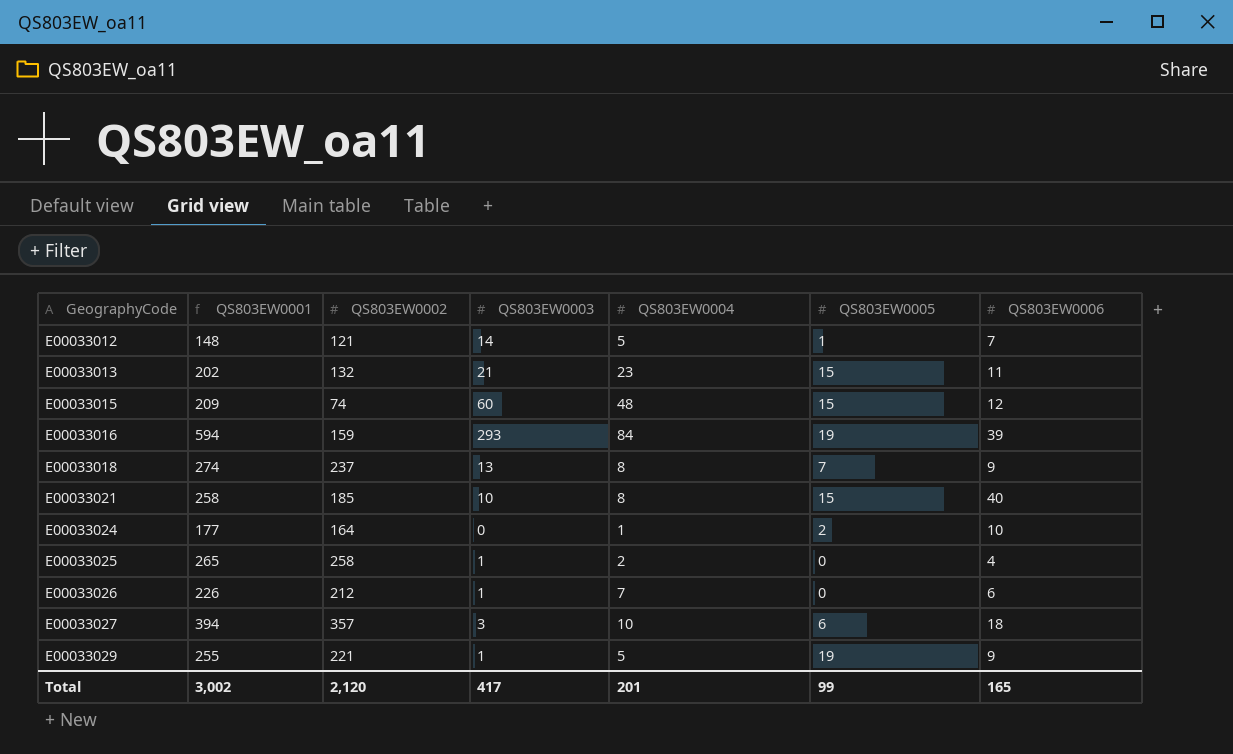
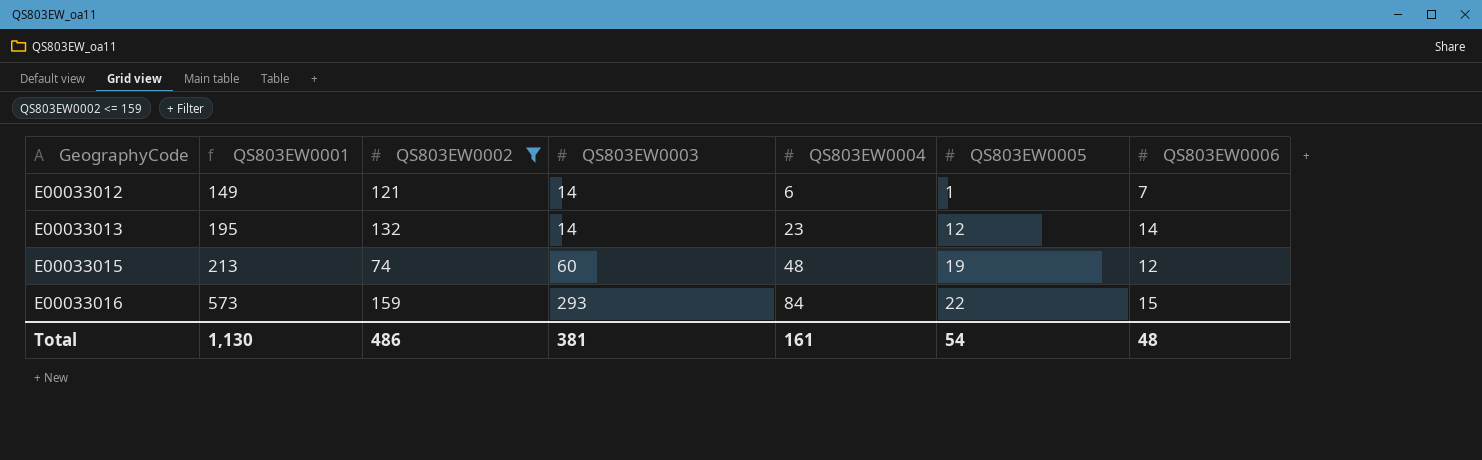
filter: none -> QS803EW0002 <= 159
E00033012 | QS803EW0001: 148 -> 149
E00033012 | QS803EW0004: 5 -> 6
E00033013 | QS803EW0001: 202 -> 195
E00033013 | QS803EW0003: 21 -> 14
E00033013 | QS803EW0005: 15 -> 12
E00033013 | QS803EW0006: 11 -> 14
E00033015 | QS803EW0001: 209 -> 213
E00033015 | QS803EW0005: 15 -> 19
E00033016 | QS803EW0001: 594 -> 573
E00033016 | QS803EW0005: 19 -> 22
E00033016 | QS803EW0006: 39 -> 15
Total | QS803EW0001: 3,002 -> 1,130
Total | QS803EW0002: 2,120 -> 486
Total | QS803EW0003: 417 -> 381
Total | QS803EW0004: 201 -> 161
Total | QS803EW0005: 99 -> 54
Total | QS803EW0006: 165 -> 48

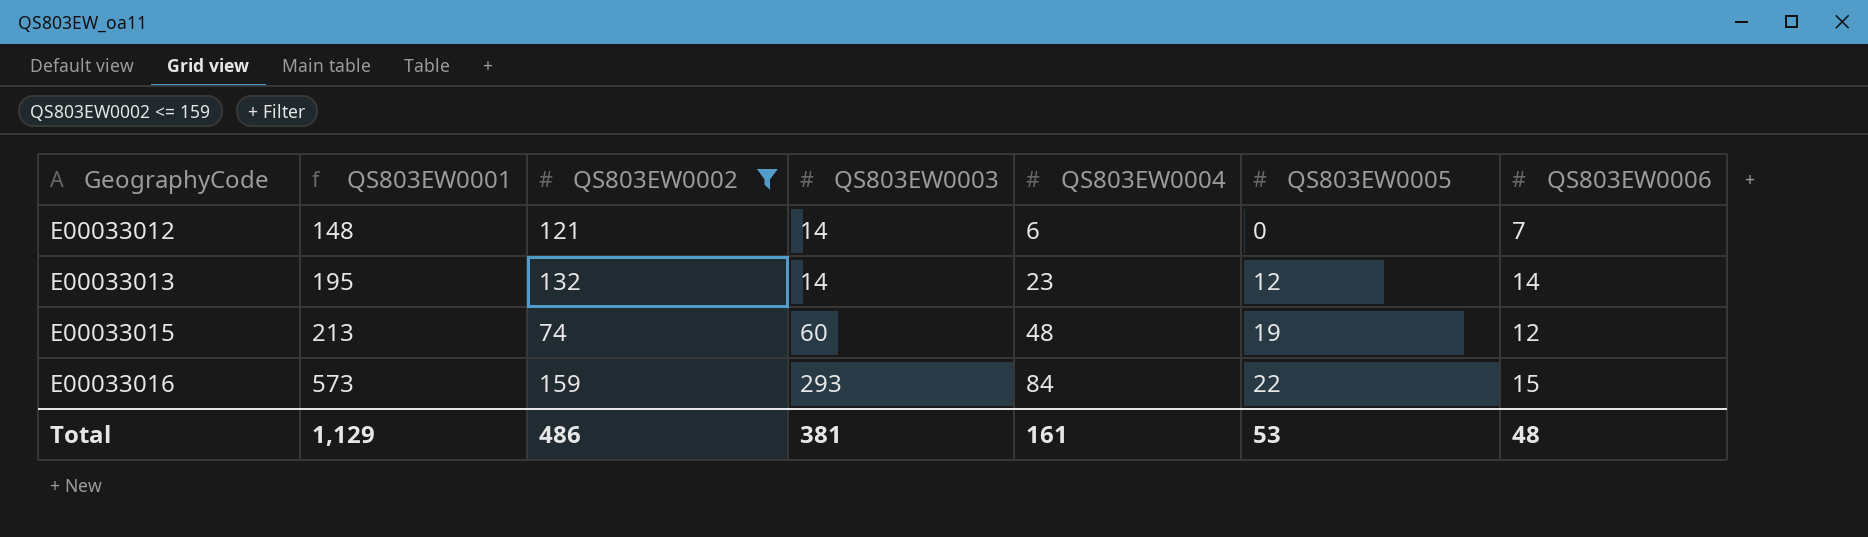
E00033012 | QS803EW0001: 149 -> 148
E00033012 | QS803EW0005: 1 -> 0
Total | QS803EW0001: 1,130 -> 1,129
Total | QS803EW0005: 54 -> 53

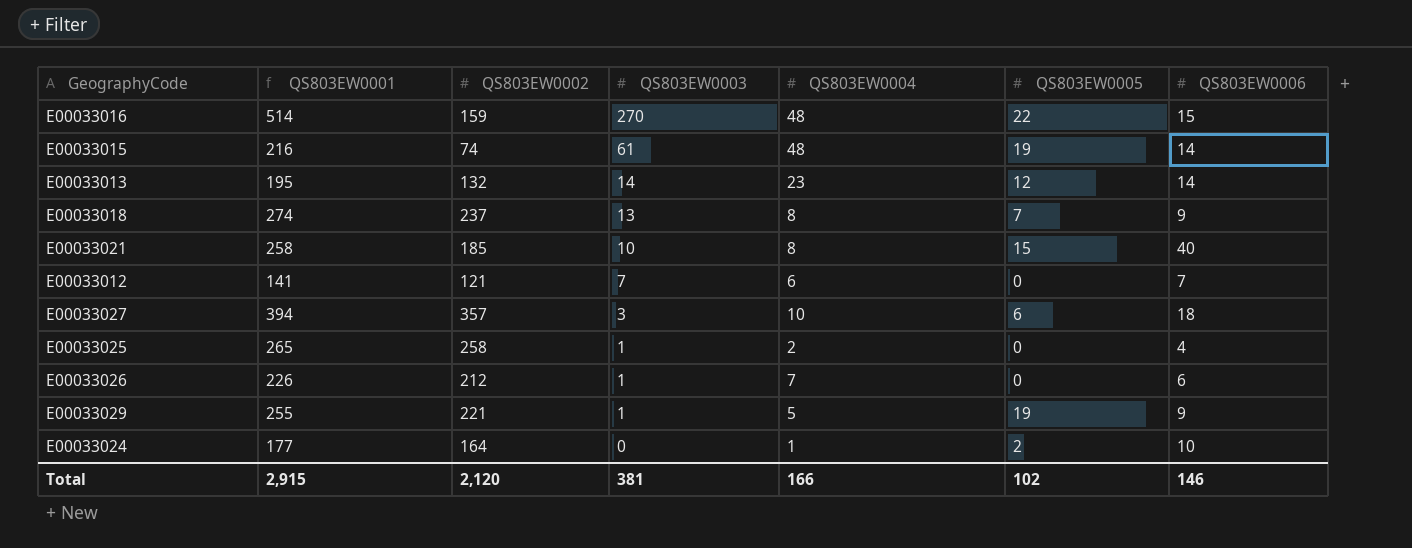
filter: QS803EW0002 <= 159 -> none
row order: GeographyCode ascending -> QS803EW0003 descending
E00033016 | QS803EW0001: 573 -> 514
E00033016 | QS803EW0003: 293 -> 270
E00033016 | QS803EW0004: 84 -> 48
E00033015 | QS803EW0001: 213 -> 216
E00033015 | QS803EW0003: 60 -> 61
E00033015 | QS803EW0006: 12 -> 14
E00033012 | QS803EW0001: 148 -> 141
E00033012 | QS803EW0003: 14 -> 7
Total | QS803EW0001: 1,129 -> 2,915
Total | QS803EW0002: 486 -> 2,120
Total | QS803EW0004: 161 -> 166
Total | QS803EW0005: 53 -> 102
Total | QS803EW0006: 48 -> 146

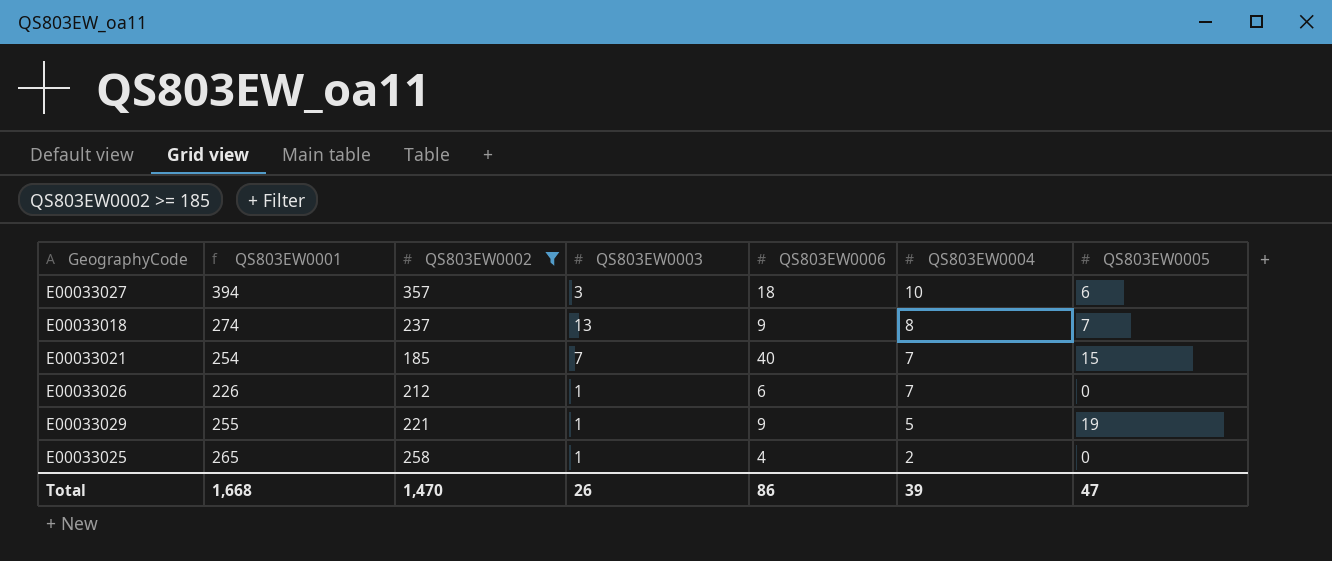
filter: none -> QS803EW0002 >= 185
row order: QS803EW0003 descending -> QS803EW0004 descending
column QS803EW0006 | position: 7 -> 5
E00033021 | QS803EW0001: 258 -> 254
E00033021 | QS803EW0003: 10 -> 7
E00033021 | QS803EW0004: 8 -> 7
Total | QS803EW0001: 2,915 -> 1,668
Total | QS803EW0002: 2,120 -> 1,470
Total | QS803EW0003: 381 -> 26
Total | QS803EW0006: 146 -> 86
Total | QS803EW0004: 166 -> 39
Total | QS803EW0005: 102 -> 47

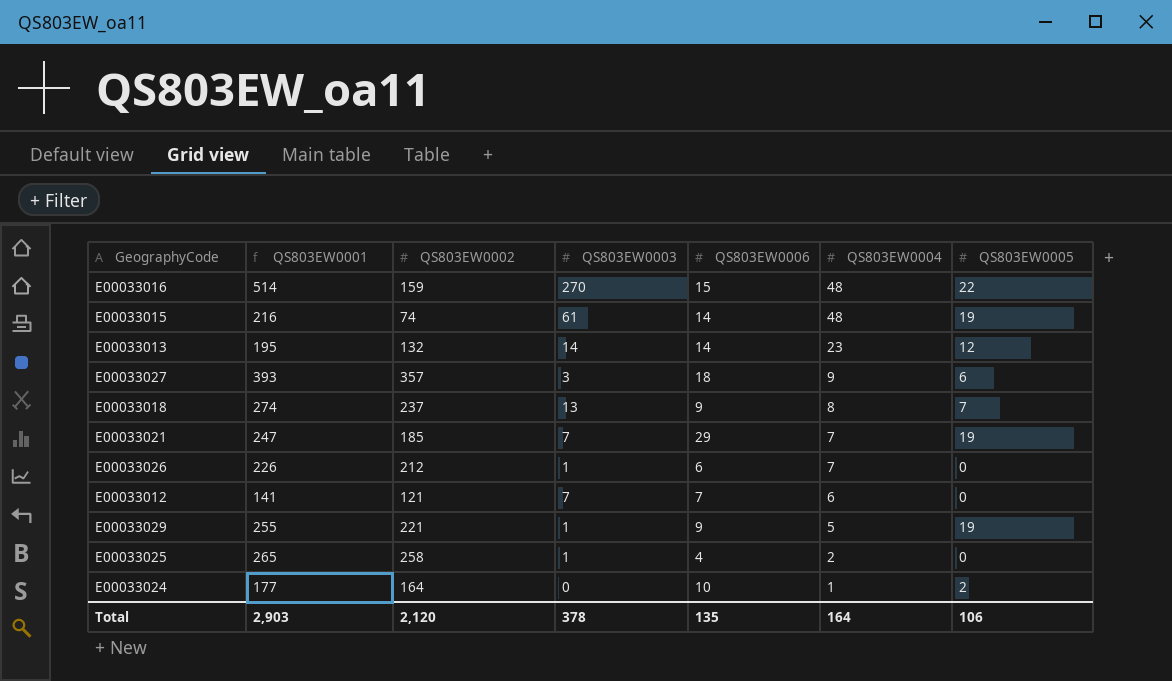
filter: QS803EW0002 >= 185 -> none
E00033027 | QS803EW0001: 394 -> 393
E00033027 | QS803EW0004: 10 -> 9
E00033021 | QS803EW0001: 254 -> 247
E00033021 | QS803EW0006: 40 -> 29
E00033021 | QS803EW0005: 15 -> 19
Total | QS803EW0001: 1,668 -> 2,903
Total | QS803EW0002: 1,470 -> 2,120
Total | QS803EW0003: 26 -> 378
Total | QS803EW0006: 86 -> 135
Total | QS803EW0004: 39 -> 164
Total | QS803EW0005: 47 -> 106

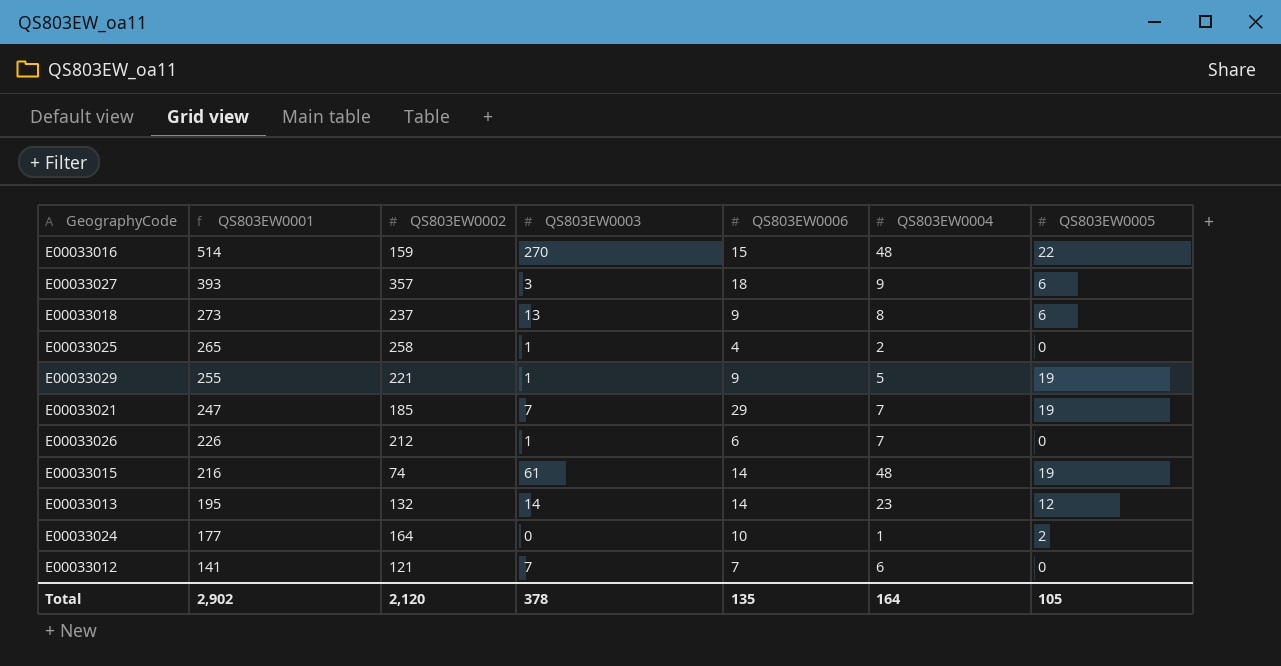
row order: QS803EW0004 descending -> QS803EW0001 descending
E00033018 | QS803EW0001: 274 -> 273
E00033018 | QS803EW0005: 7 -> 6
Total | QS803EW0001: 2,903 -> 2,902
Total | QS803EW0005: 106 -> 105

